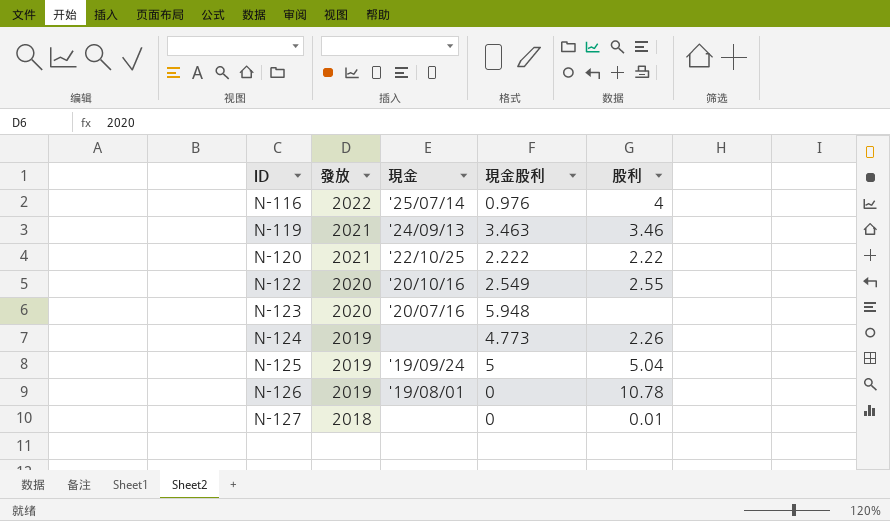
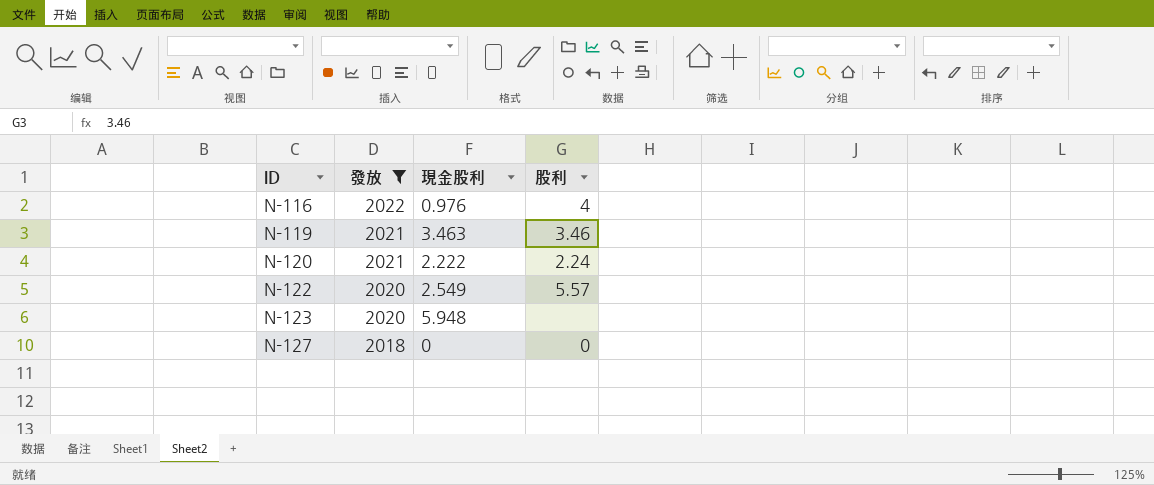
filter: none -> 發放 != 2019
column 現金 | position: 3 -> none
N-120 | 股利: 2.22 -> 2.24
N-122 | 股利: 2.55 -> 5.57
N-127 | 股利: 0.01 -> 0

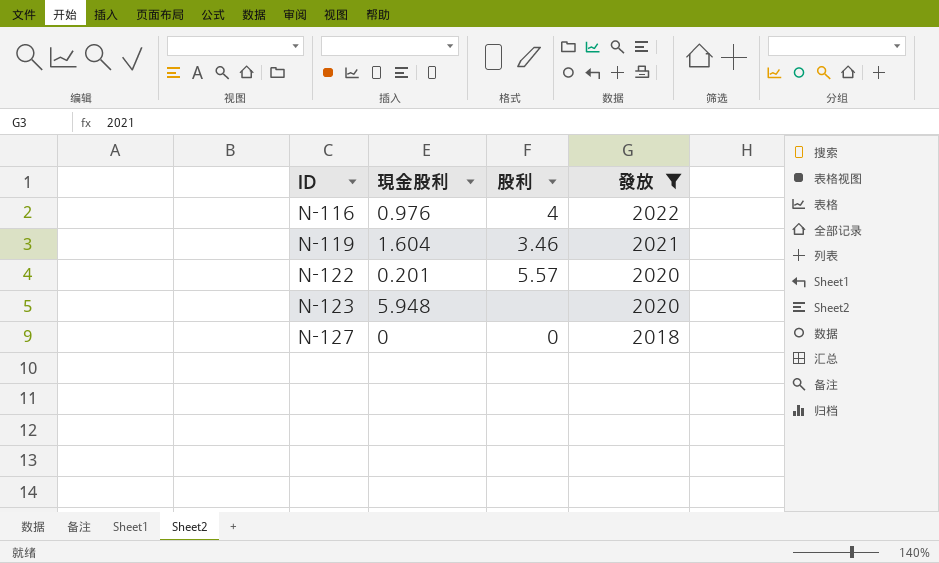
column 發放 | position: 2 -> 4
row N-120: 2021 | 2.222 | 2.24 -> none
N-119 | 現金股利: 3.463 -> 1.604
N-122 | 現金股利: 2.549 -> 0.201

